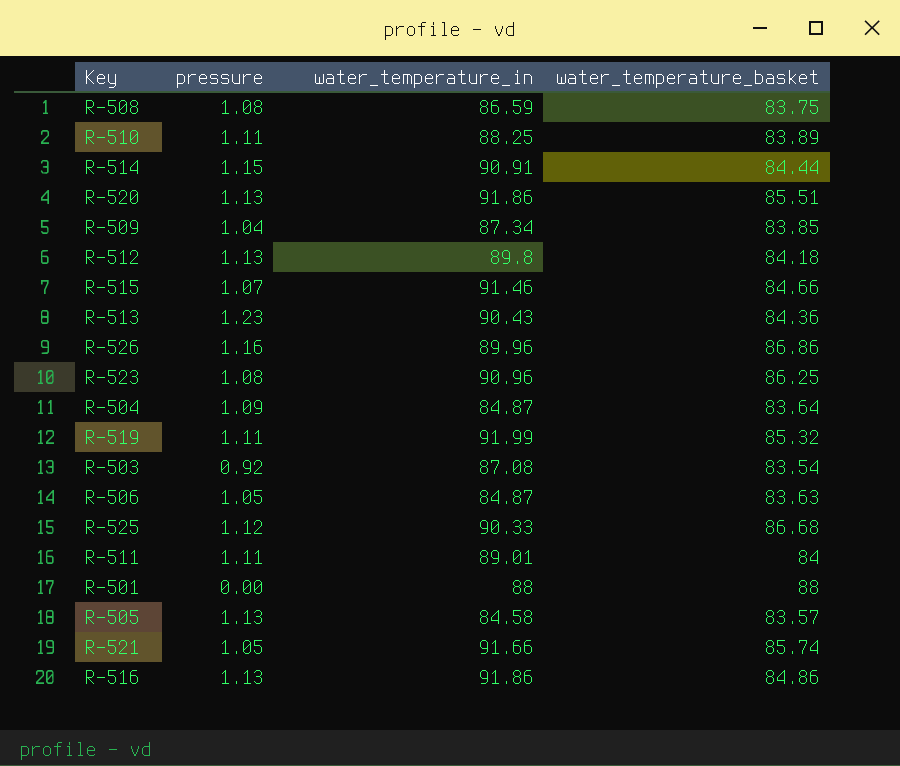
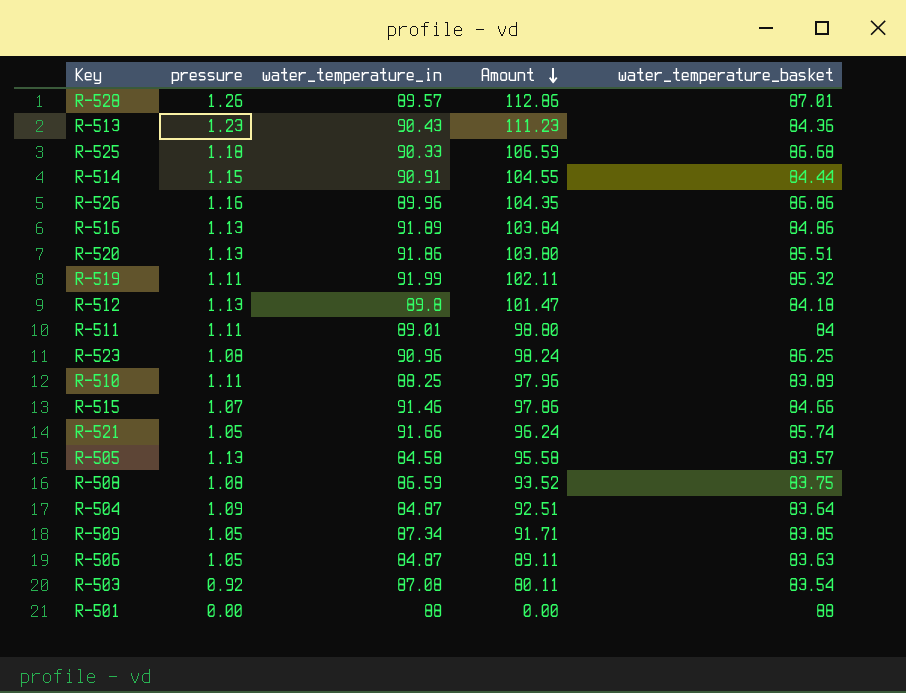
row order: none -> Amount descending
column Amount | formula: none -> [pressure] * [water_temperature_in]
row R-528: none -> 1.26 | 89.57 | 112.86 | 87.01
R-525 | pressure: 1.12 -> 1.18
R-516 | water_temperature_in: 91.86 -> 91.89
R-509 | pressure: 1.04 -> 1.05

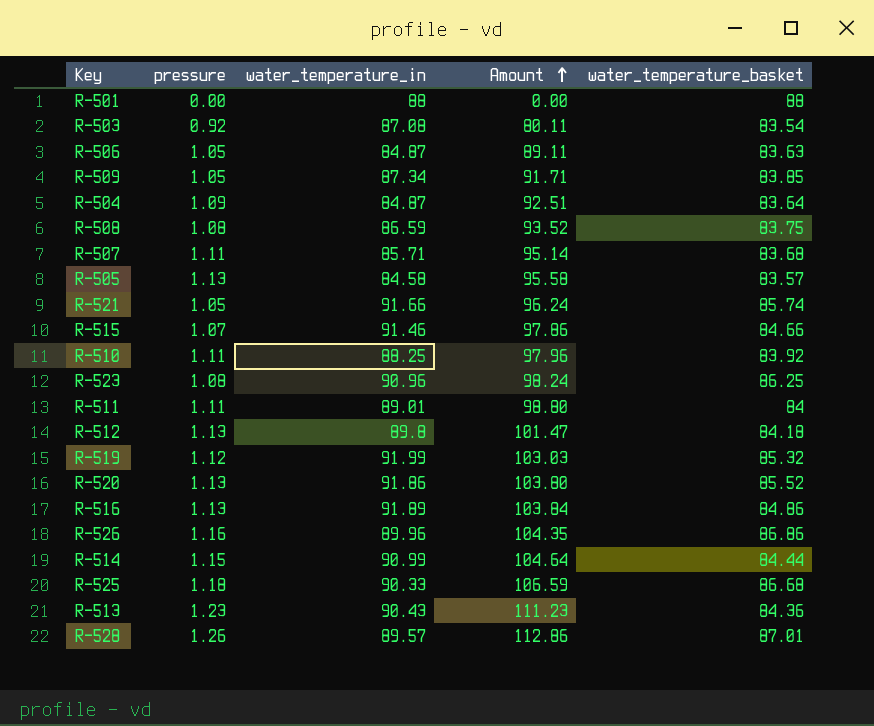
row order: Amount descending -> Amount ascending
row R-507: none -> 1.11 | 85.71 | 95.14 | 83.68
R-510 | water_temperature_basket: 83.89 -> 83.92
R-519 | pressure: 1.11 -> 1.12
R-519 | Amount: 102.11 -> 103.03
R-520 | water_temperature_basket: 85.51 -> 85.52
R-514 | water_temperature_in: 90.91 -> 90.99
R-514 | Amount: 104.55 -> 104.64

